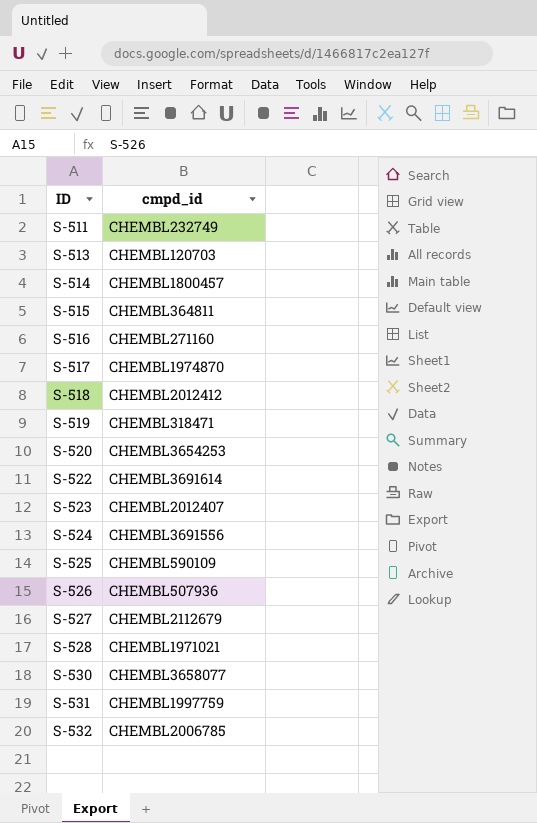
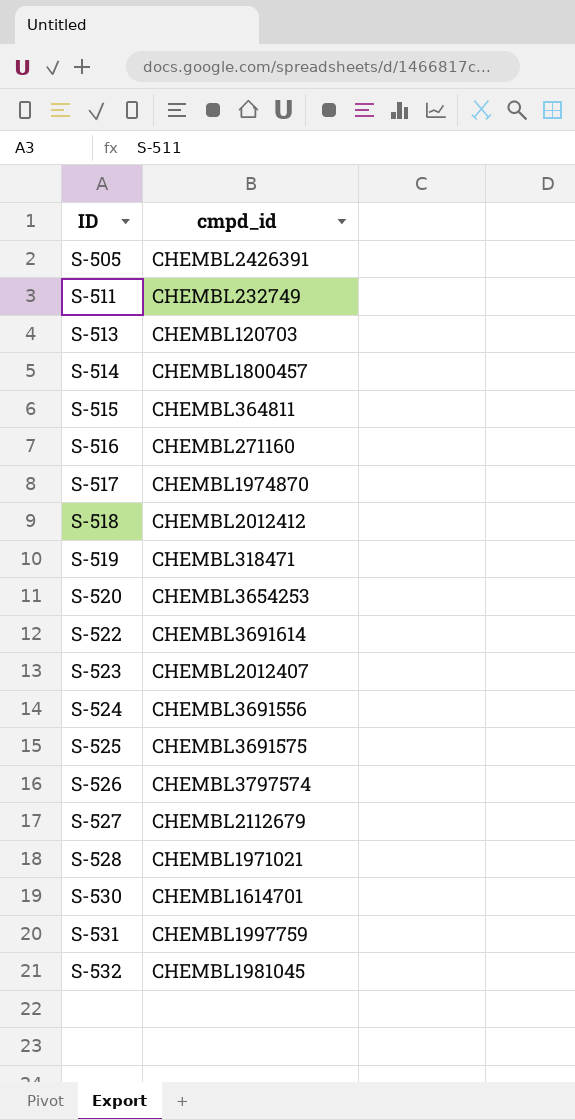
row S-505: none -> CHEMBL2426391
S-525 | cmpd_id: CHEMBL590109 -> CHEMBL3691575
S-526 | cmpd_id: CHEMBL507936 -> CHEMBL3797574
S-530 | cmpd_id: CHEMBL3658077 -> CHEMBL1614701
S-532 | cmpd_id: CHEMBL2006785 -> CHEMBL1981045

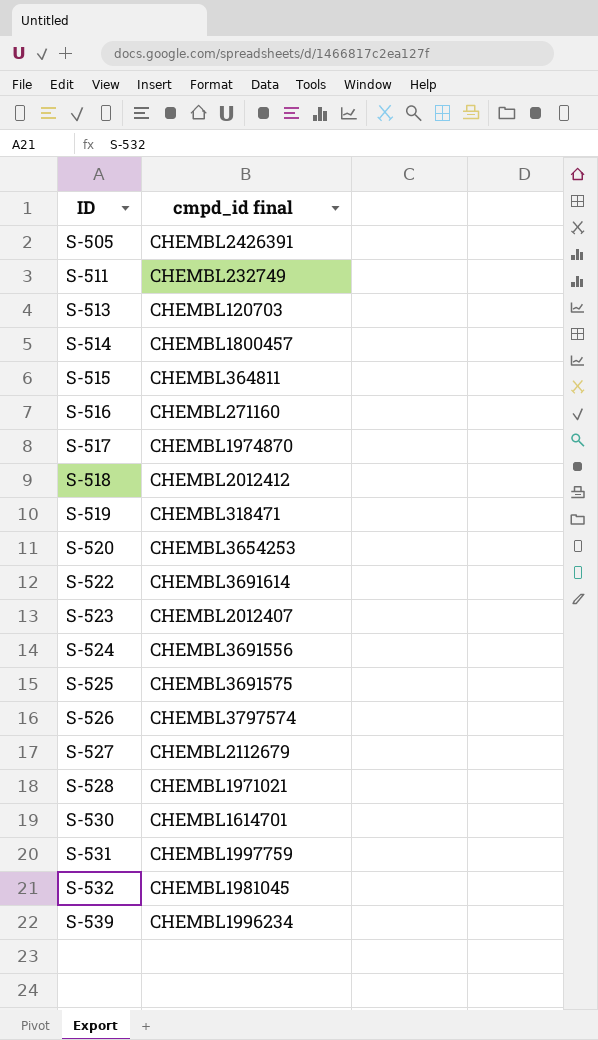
column name: cmpd_id -> cmpd_id final
row S-539: none -> CHEMBL1996234

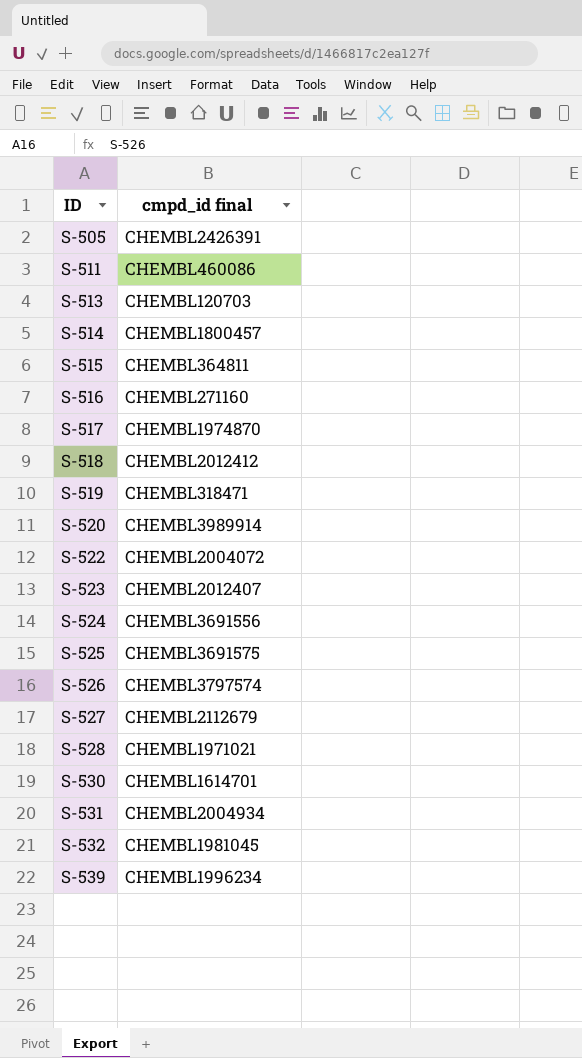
S-511 | cmpd_id final: CHEMBL232749 -> CHEMBL460086
S-520 | cmpd_id final: CHEMBL3654253 -> CHEMBL3989914
S-522 | cmpd_id final: CHEMBL3691614 -> CHEMBL2004072
S-531 | cmpd_id final: CHEMBL1997759 -> CHEMBL2004934

